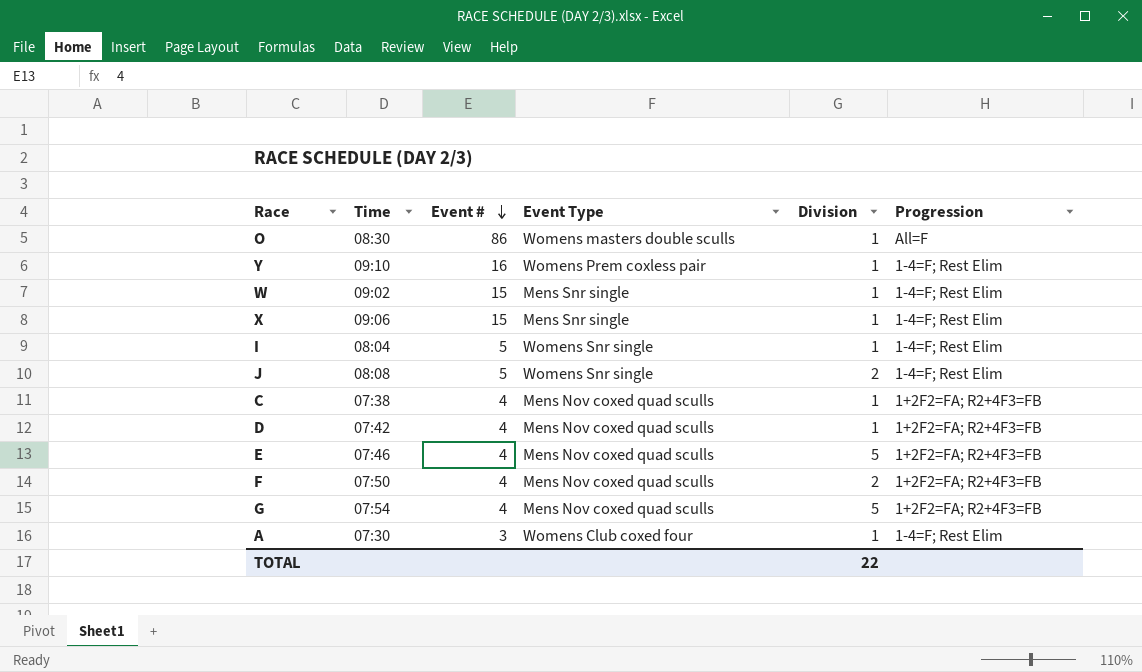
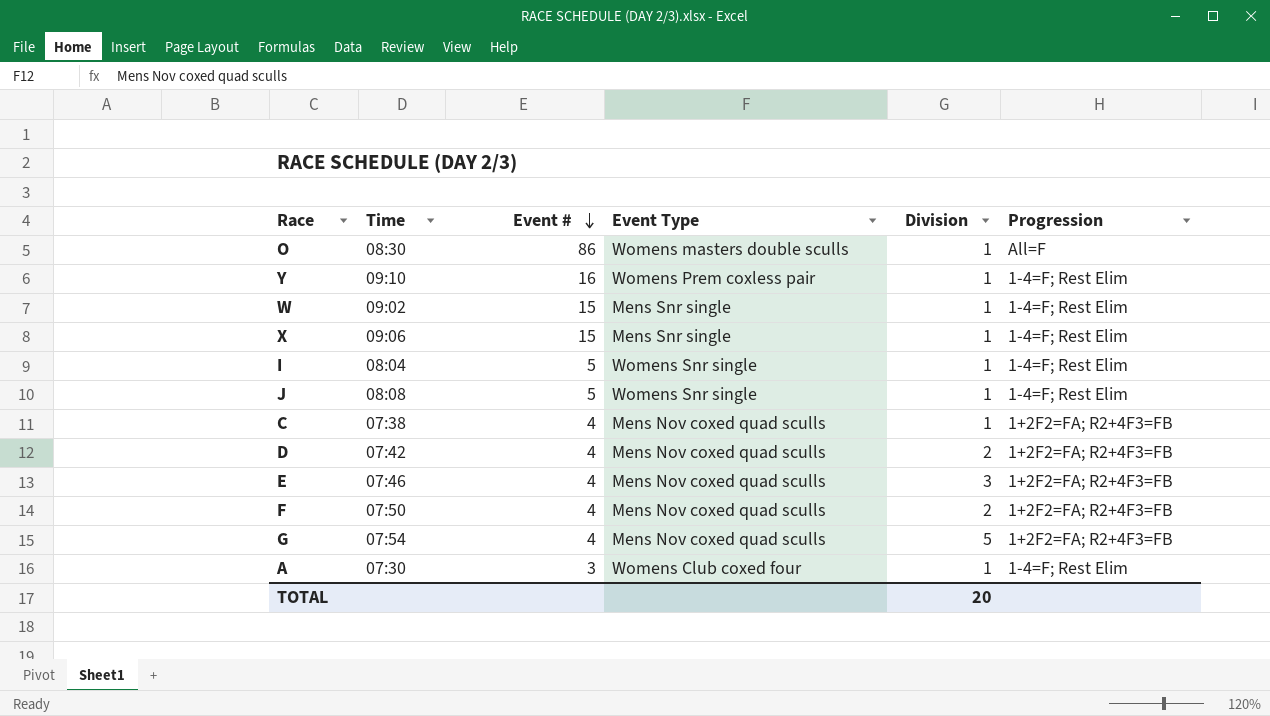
J | Division: 2 -> 1
D | Division: 1 -> 2
E | Division: 5 -> 3
TOTAL | Division: 22 -> 20

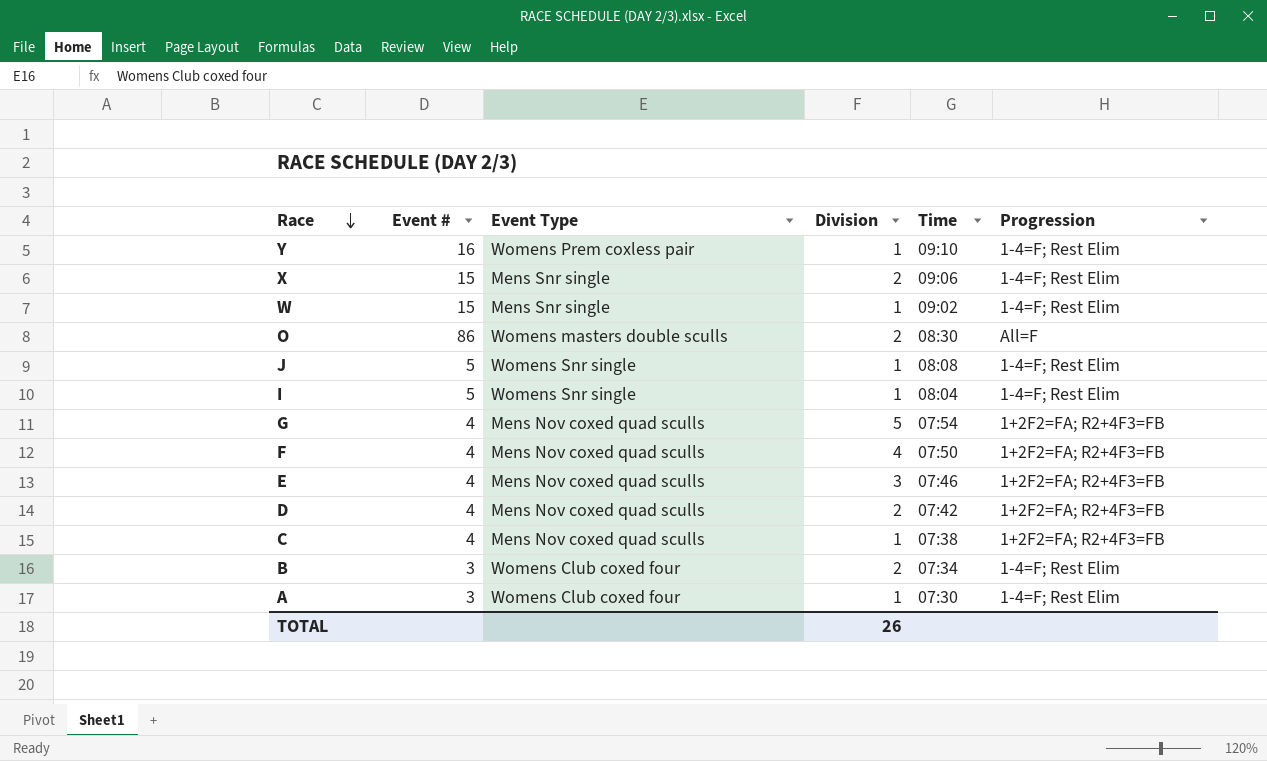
row order: Event # descending -> Race descending
column Time | position: 2 -> 5
X | Division: 1 -> 2
O | Division: 1 -> 2
F | Division: 2 -> 4
row B: none -> 3 | Womens Club coxed four | 2 | 07:34 | 1-4=F; Rest Elim
TOTAL | Division: 20 -> 26

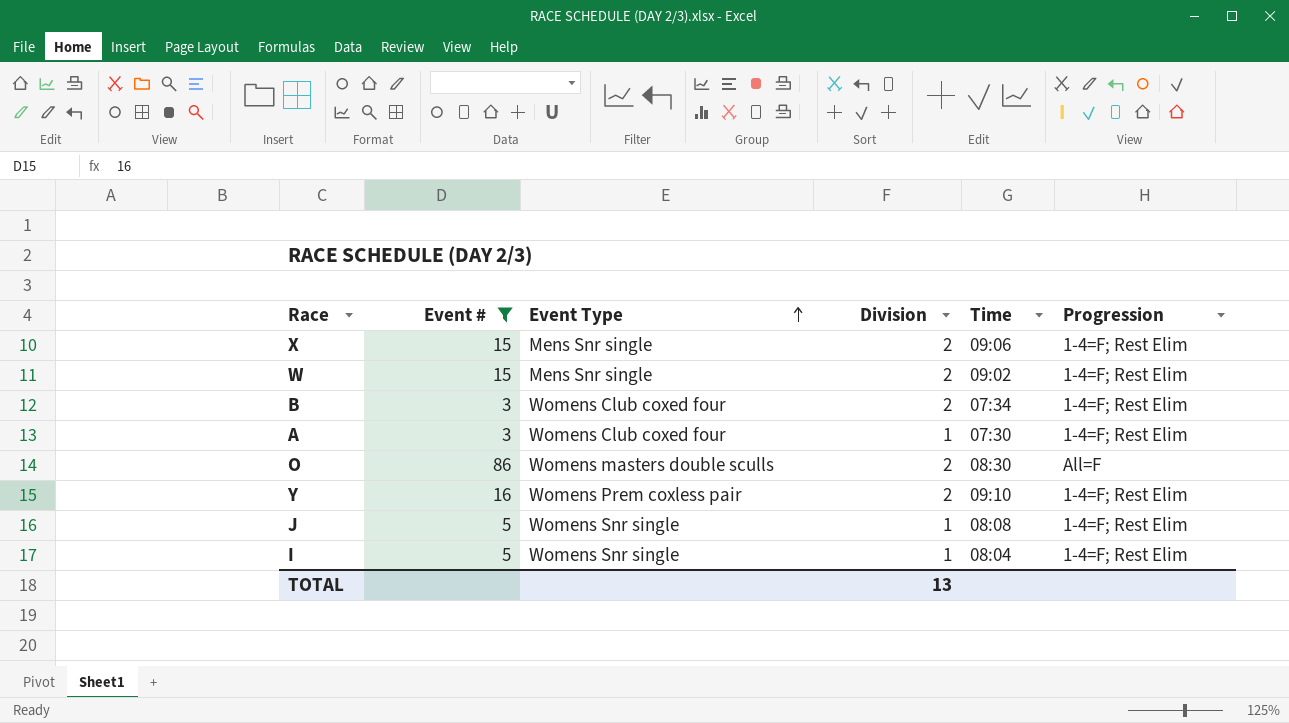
filter: none -> Event # != 4
row order: Race descending -> Event Type ascending
W | Division: 1 -> 2
Y | Division: 1 -> 2
TOTAL | Division: 26 -> 13

